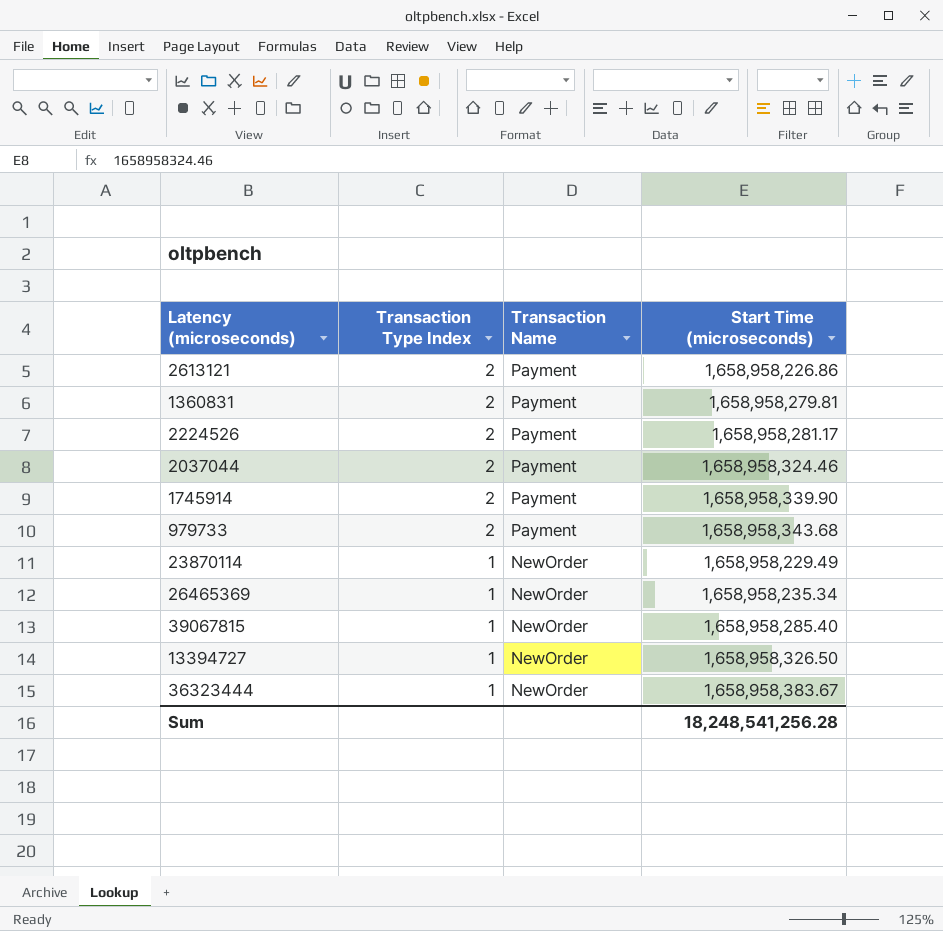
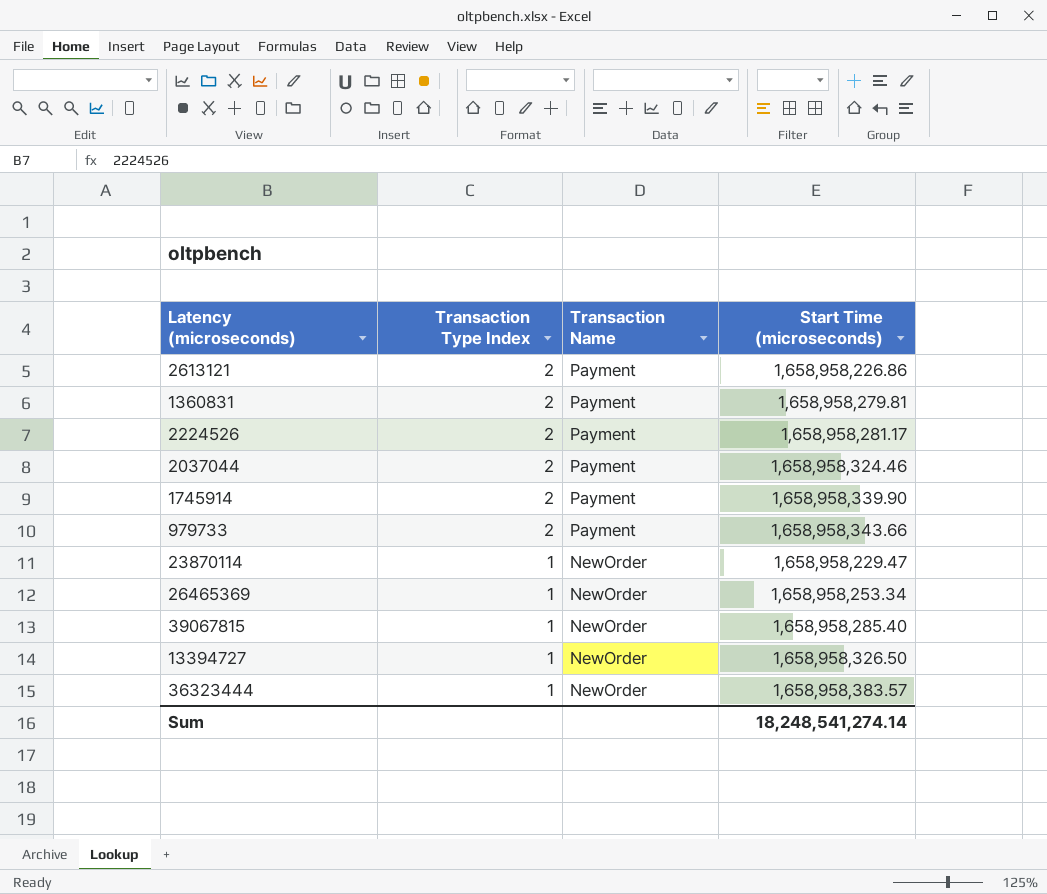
979733 | Start Time (microseconds): 1,658,958,343.68 -> 1,658,958,343.66
23870114 | Start Time (microseconds): 1,658,958,229.49 -> 1,658,958,229.47
26465369 | Start Time (microseconds): 1,658,958,235.34 -> 1,658,958,253.34
36323444 | Start Time (microseconds): 1,658,958,383.67 -> 1,658,958,383.57
Sum | Start Time (microseconds): 18,248,541,256.28 -> 18,248,541,274.14

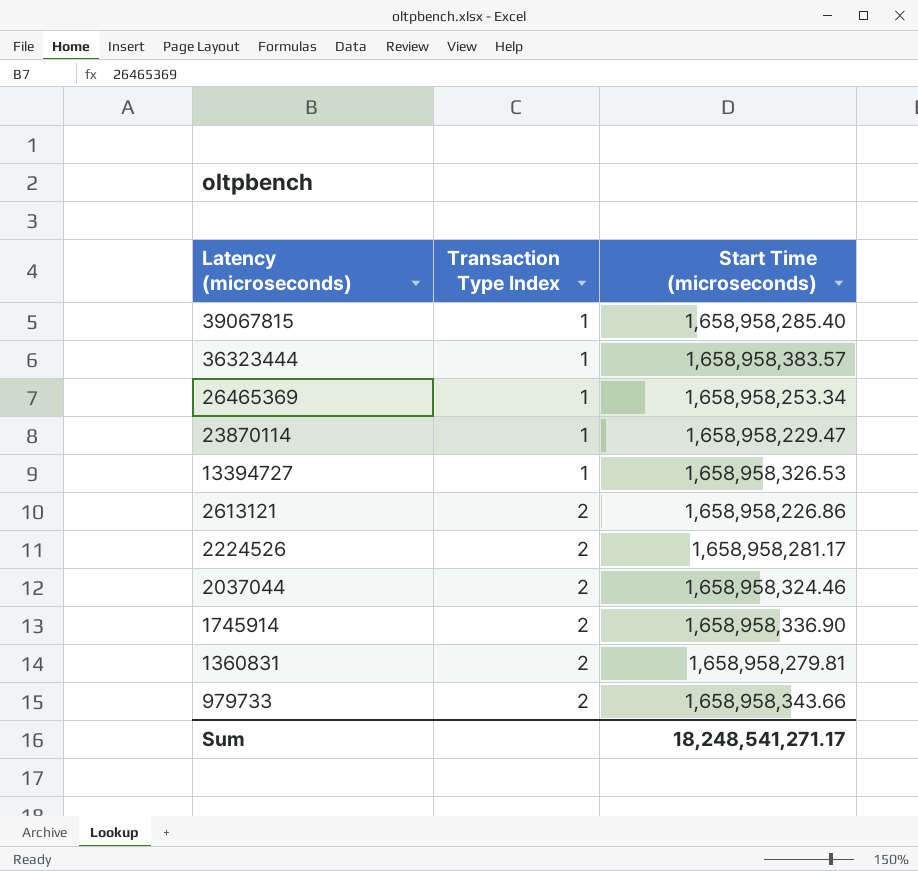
row order: Transaction Type Index descending -> Latency (microseconds) descending
column Transaction Name | position: 3 -> none
13394727 | Start Time (microseconds): 1,658,958,326.50 -> 1,658,958,326.53
1745914 | Start Time (microseconds): 1,658,958,339.90 -> 1,658,958,336.90
Sum | Start Time (microseconds): 18,248,541,274.14 -> 18,248,541,271.17

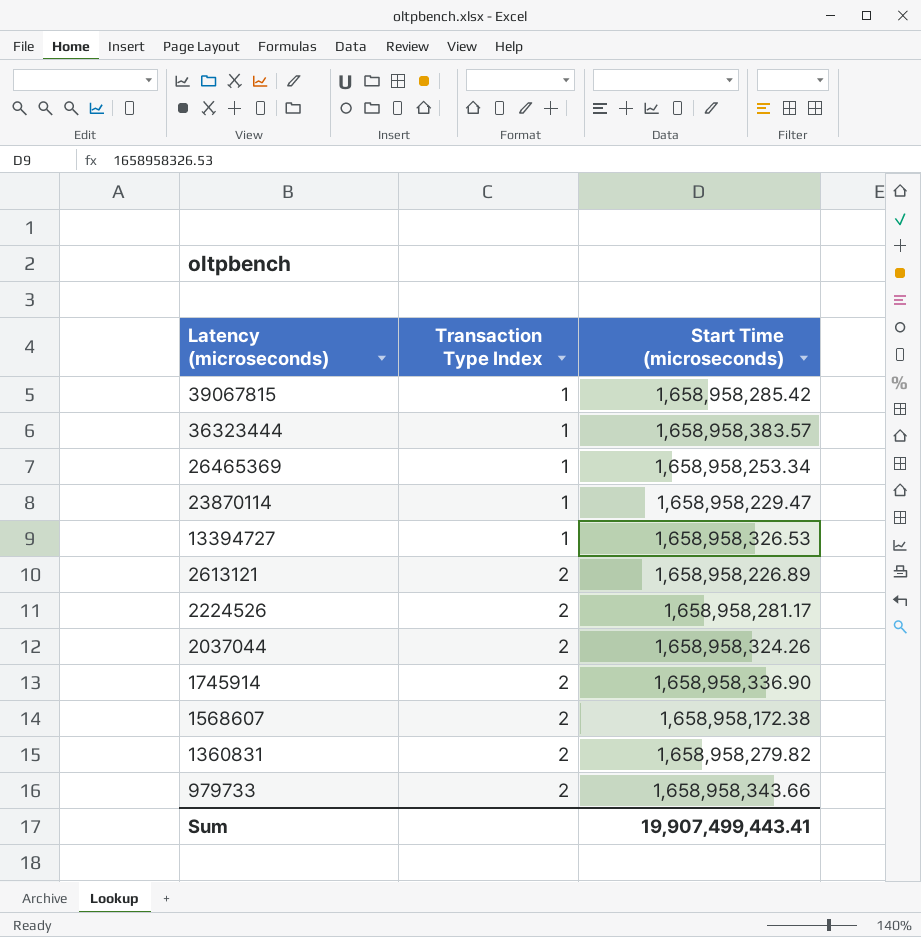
39067815 | Start Time (microseconds): 1,658,958,285.40 -> 1,658,958,285.42
2613121 | Start Time (microseconds): 1,658,958,226.86 -> 1,658,958,226.89
2037044 | Start Time (microseconds): 1,658,958,324.46 -> 1,658,958,324.26
row 1568607: none -> 2 | 1,658,958,172.38
1360831 | Start Time (microseconds): 1,658,958,279.81 -> 1,658,958,279.82
Sum | Start Time (microseconds): 18,248,541,271.17 -> 19,907,499,443.41

